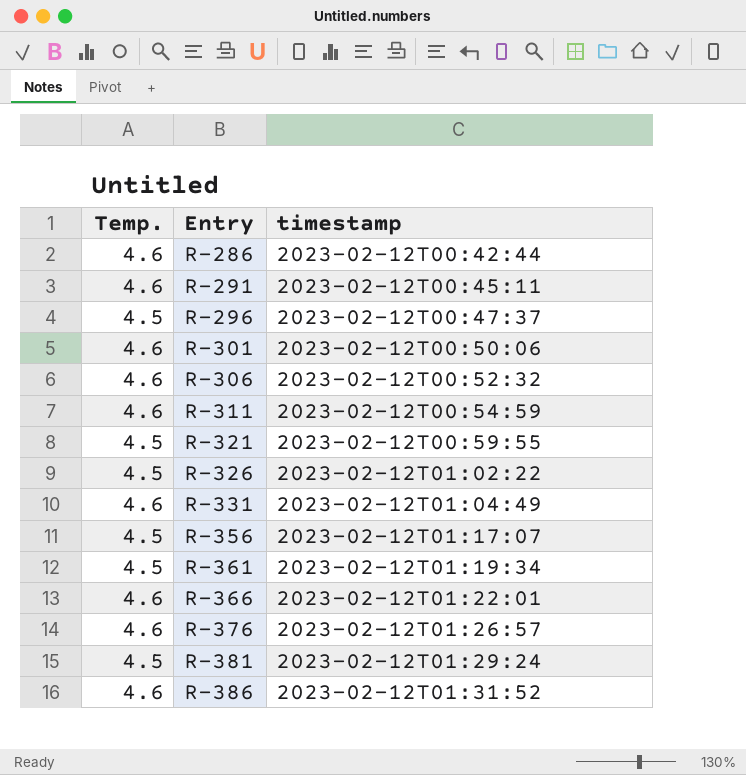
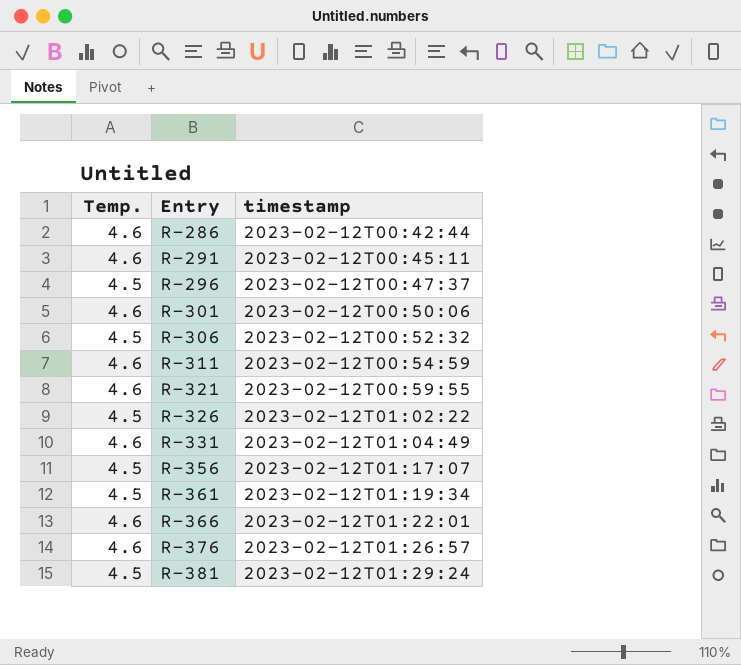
row R-386: 4.6 | 2023-02-12T01:31:52 -> none
R-306 | Temp.: 4.6 -> 4.5
R-321 | Temp.: 4.5 -> 4.6

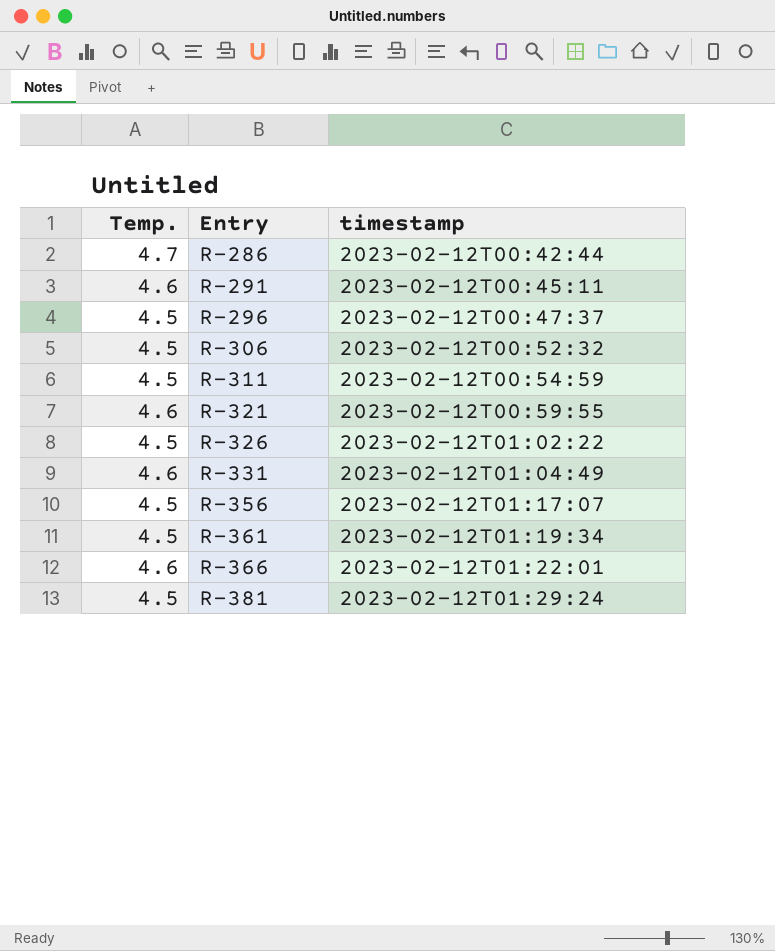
row R-301: 4.6 | 2023-02-12T00:50:06 -> none
row R-376: 4.6 | 2023-02-12T01:26:57 -> none
R-286 | Temp.: 4.6 -> 4.7
R-311 | Temp.: 4.6 -> 4.5

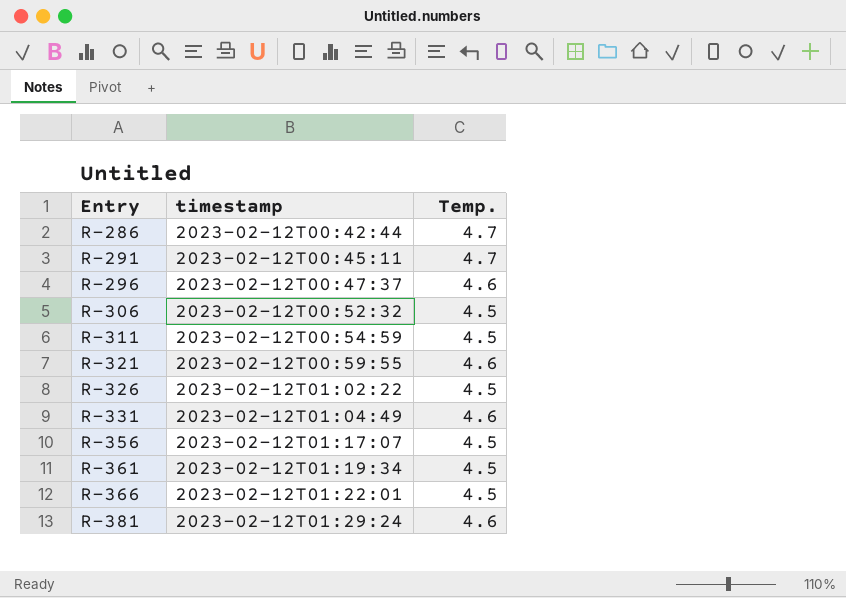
column Temp. | position: 1 -> 3
R-291 | Temp.: 4.6 -> 4.7
R-296 | Temp.: 4.5 -> 4.6
R-366 | Temp.: 4.6 -> 4.5
R-381 | Temp.: 4.5 -> 4.6

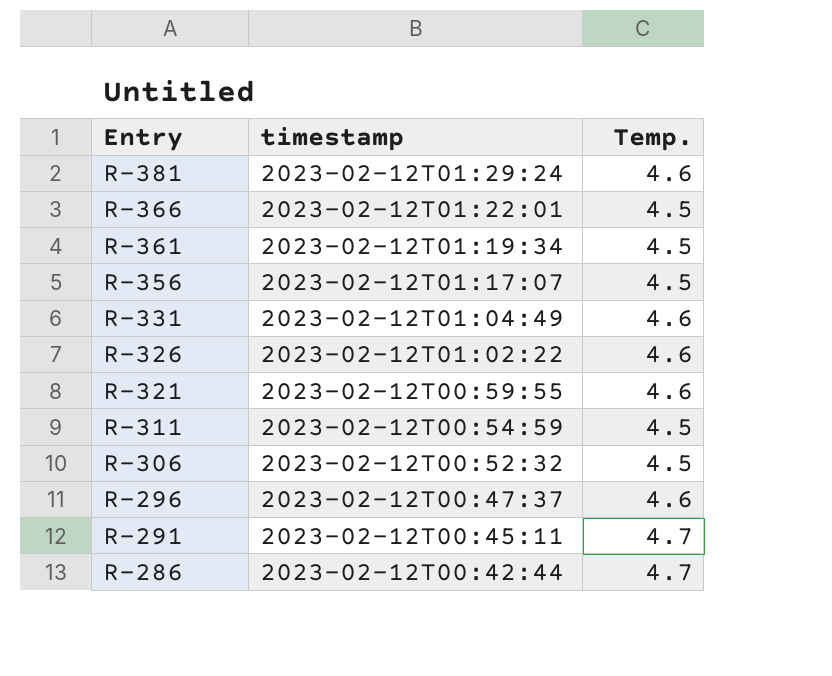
row order: Entry ascending -> Entry descending
R-326 | Temp.: 4.5 -> 4.6

